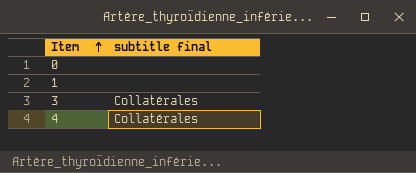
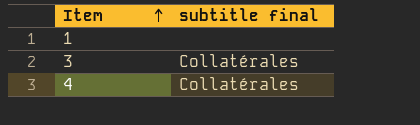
row 0: none -> none

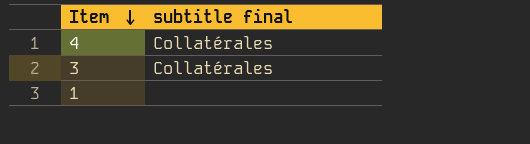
row order: Item ascending -> Item descending

